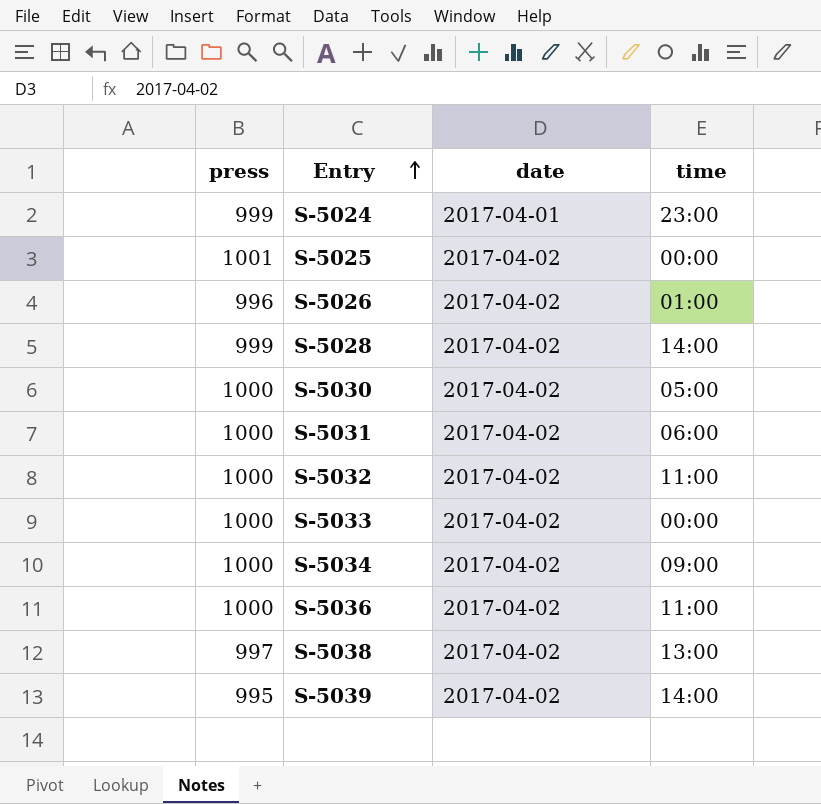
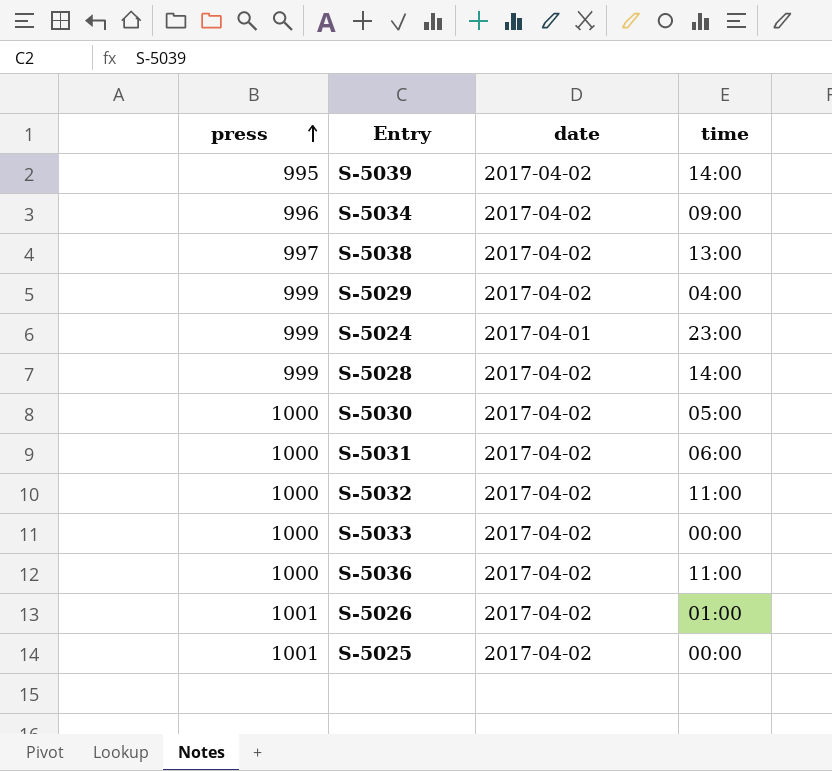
row order: Entry ascending -> press ascending
S-5034 | press: 1000 -> 996
row S-5029: none -> 999 | 2017-04-02 | 04:00
S-5026 | press: 996 -> 1001

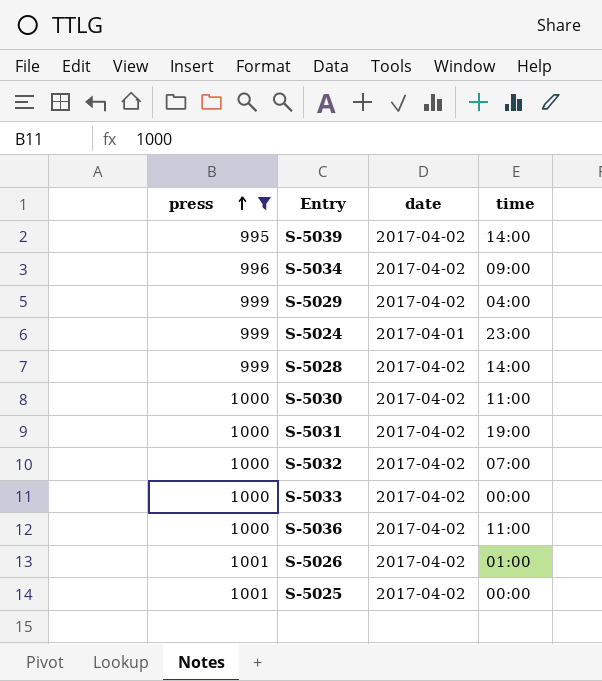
filter: none -> press != 997
S-5030 | time: 05:00 -> 11:00
S-5031 | time: 06:00 -> 19:00
S-5032 | time: 11:00 -> 07:00

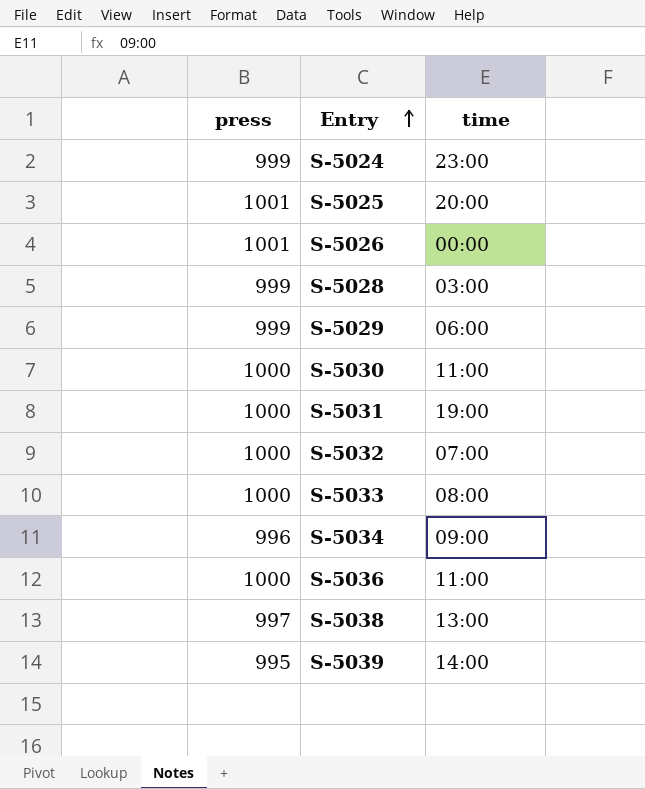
filter: press != 997 -> none
row order: press ascending -> Entry ascending
column date | position: 3 -> none
S-5025 | time: 00:00 -> 20:00
S-5026 | time: 01:00 -> 00:00
S-5028 | time: 14:00 -> 03:00
S-5029 | time: 04:00 -> 06:00
S-5033 | time: 00:00 -> 08:00

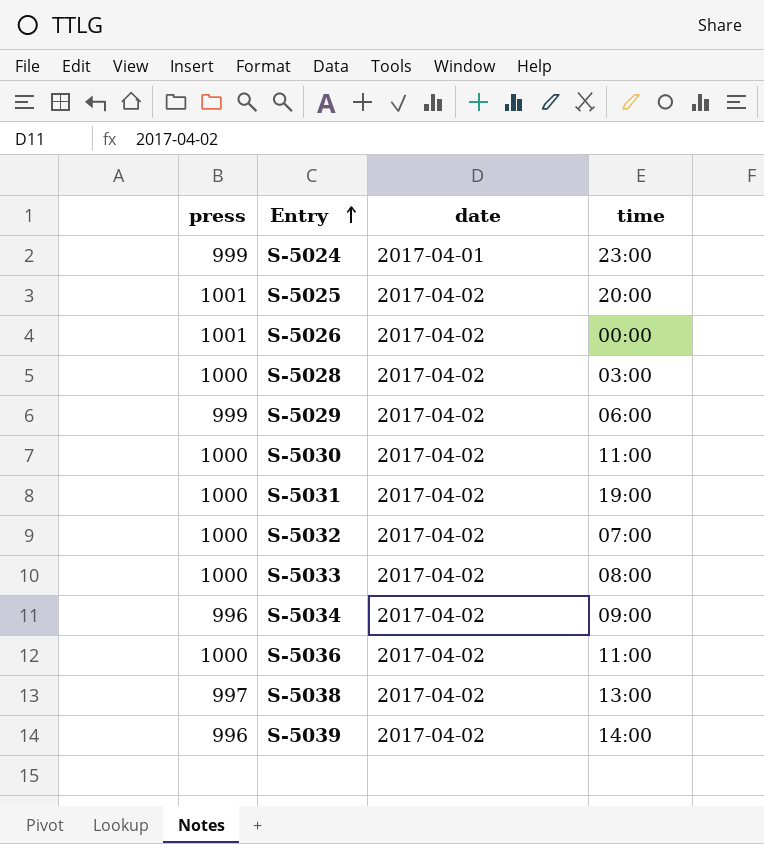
column date | position: none -> 3
S-5028 | press: 999 -> 1000
S-5039 | press: 995 -> 996

